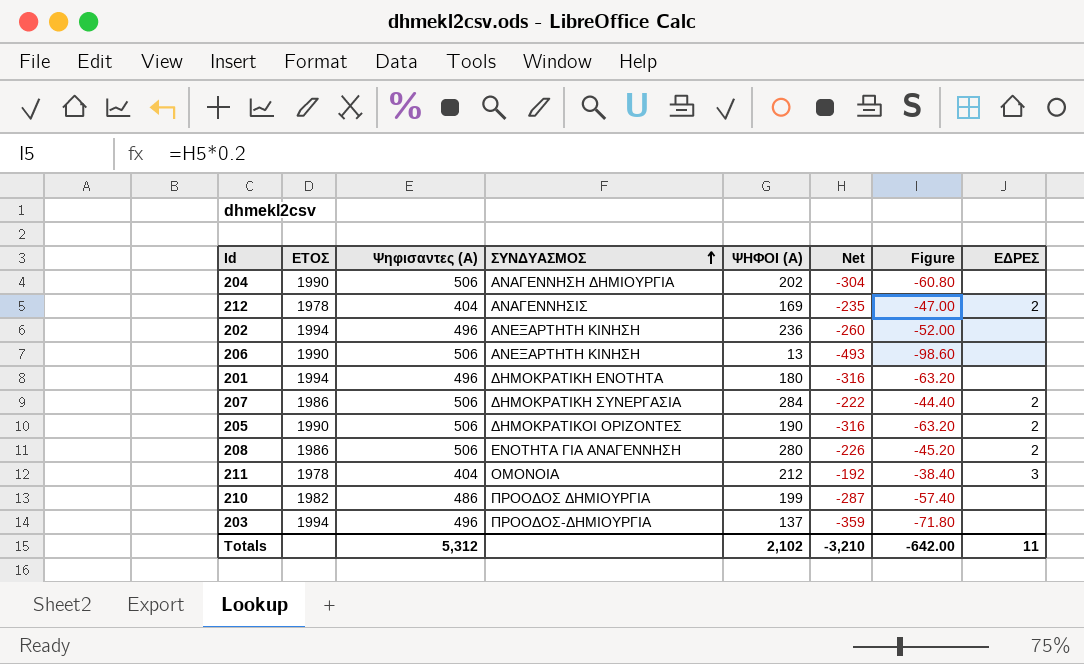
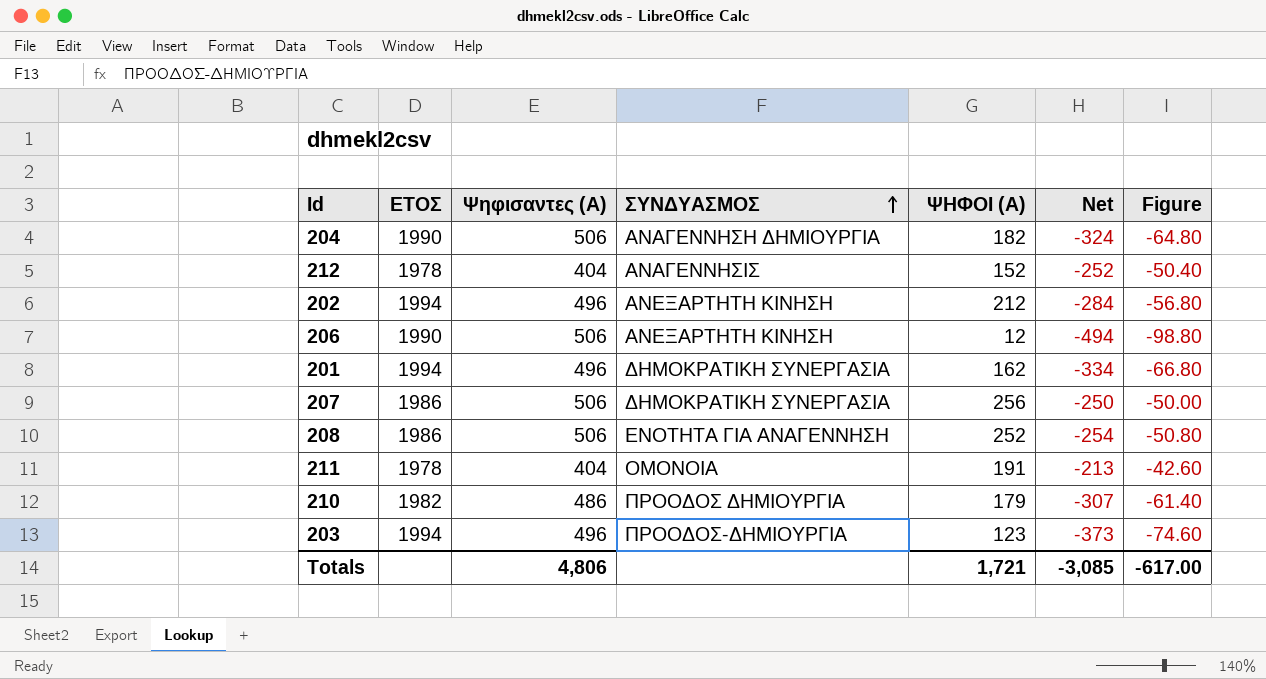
column ΕΔΡΕΣ | position: 8 -> none
row 205: 1990 | 506 | ΔΗΜΟΚΡΑΤΙΚΟΙ ΟΡΙΖΟΝΤΕΣ | 190 | -316 | -63.20 | 2 -> none
204 | ΨΗΦΟΙ (Α): 202 -> 182
204 | Net: -304 -> -324
204 | Figure: -60.80 -> -64.80
212 | ΨΗΦΟΙ (Α): 169 -> 152
212 | Net: -235 -> -252
212 | Figure: -47.00 -> -50.40
202 | ΨΗΦΟΙ (Α): 236 -> 212
202 | Net: -260 -> -284
202 | Figure: -52.00 -> -56.80
206 | ΨΗΦΟΙ (Α): 13 -> 12
206 | Net: -493 -> -494
206 | Figure: -98.60 -> -98.80
201 | ΣΥΝΔΥΑΣΜΟΣ: ΔΗΜΟΚΡΑΤΙΚΗ ΕΝΟΤΗΤΑ -> ΔΗΜΟΚΡΑΤΙΚΗ ΣΥΝΕΡΓΑΣΙΑ
201 | ΨΗΦΟΙ (Α): 180 -> 162
201 | Net: -316 -> -334
201 | Figure: -63.20 -> -66.80
207 | ΨΗΦΟΙ (Α): 284 -> 256
207 | Net: -222 -> -250
207 | Figure: -44.40 -> -50.00
208 | ΨΗΦΟΙ (Α): 280 -> 252
208 | Net: -226 -> -254
208 | Figure: -45.20 -> -50.80
211 | ΨΗΦΟΙ (Α): 212 -> 191
211 | Net: -192 -> -213
211 | Figure: -38.40 -> -42.60
210 | ΨΗΦΟΙ (Α): 199 -> 179
210 | Net: -287 -> -307
210 | Figure: -57.40 -> -61.40
203 | ΨΗΦΟΙ (Α): 137 -> 123
203 | Net: -359 -> -373
203 | Figure: -71.80 -> -74.60
Totals | Ψηφισαντες (Α): 5,312 -> 4,806
Totals | ΨΗΦΟΙ (Α): 2,102 -> 1,721
Totals | Net: -3,210 -> -3,085
Totals | Figure: -642.00 -> -617.00

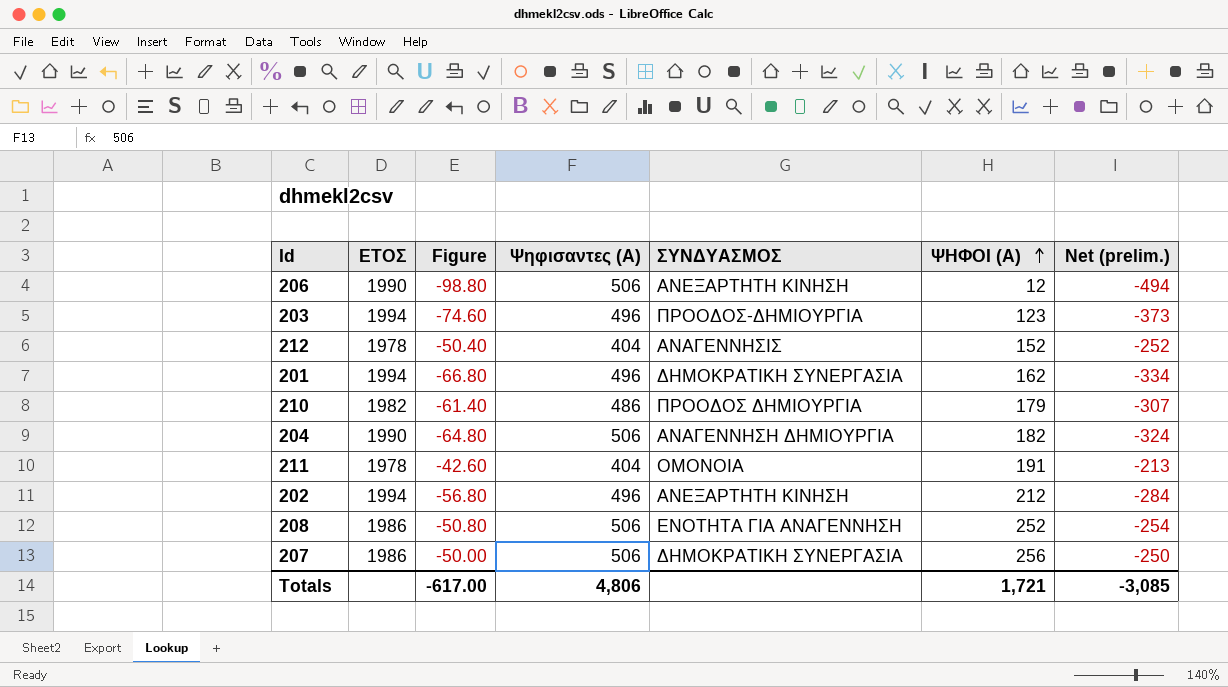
row order: ΣΥΝΔΥΑΣΜΟΣ ascending -> ΨΗΦΟΙ (Α) ascending
column Figure | position: 7 -> 3
column name: Net -> Net (prelim.)

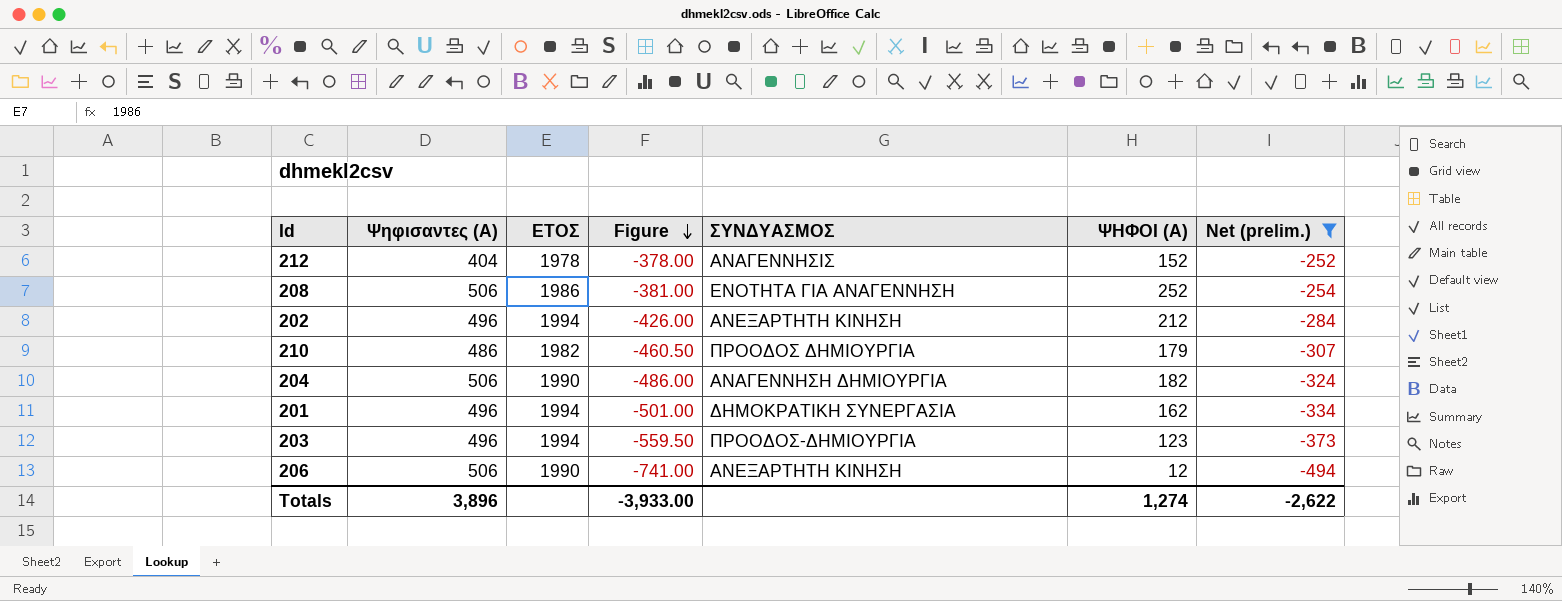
filter: none -> Net (prelim.) <= -252
row order: ΨΗΦΟΙ (Α) ascending -> Figure descending
column Ψηφισαντες (Α) | position: 4 -> 2
column Figure | formula: [Net (prelim.)] * 0.2 -> [Net (prelim.)] * 1.5
Totals | Ψηφισαντες (Α): 4,806 -> 3,896
Totals | Figure: -617.00 -> -3,933.00
Totals | ΨΗΦΟΙ (Α): 1,721 -> 1,274
Totals | Net (prelim.): -3,085 -> -2,622

